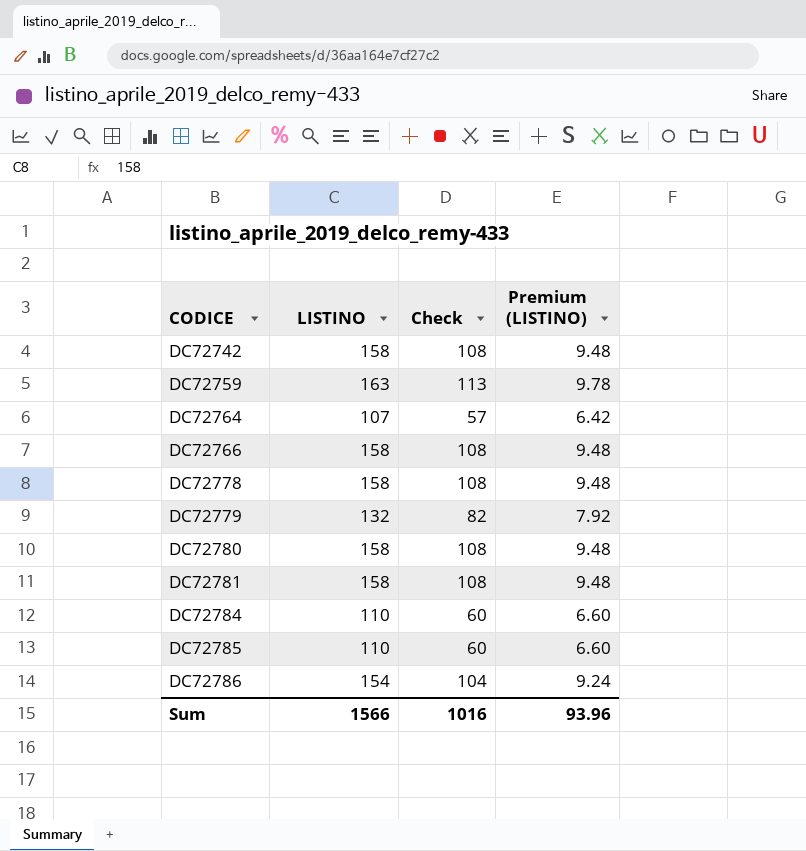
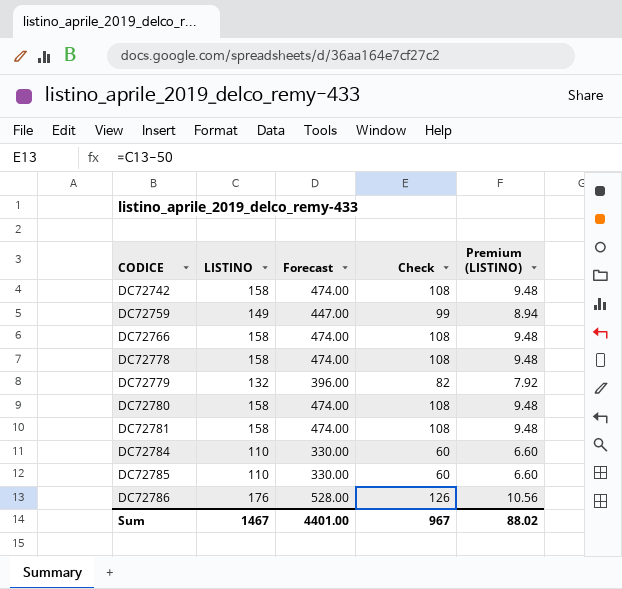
column Forecast | formula: none -> [LISTINO] * 3
row DC72764: 107 | 57 | 6.42 -> none
DC72759 | LISTINO: 163 -> 149
DC72759 | Check: 113 -> 99
DC72759 | Premium (LISTINO): 9.78 -> 8.94
DC72786 | LISTINO: 154 -> 176
DC72786 | Check: 104 -> 126
DC72786 | Premium (LISTINO): 9.24 -> 10.56
Sum | LISTINO: 1566 -> 1467
Sum | Check: 1016 -> 967
Sum | Premium (LISTINO): 93.96 -> 88.02

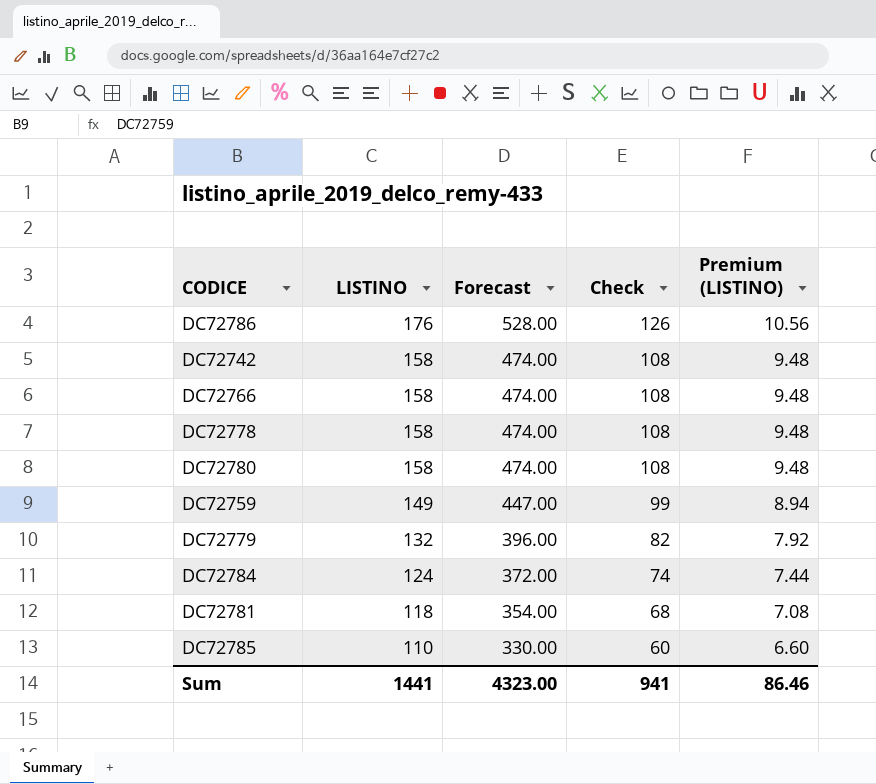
row order: CODICE ascending -> LISTINO descending
DC72784 | LISTINO: 110 -> 124
DC72784 | Forecast: 330.00 -> 372.00
DC72784 | Check: 60 -> 74
DC72784 | Premium (LISTINO): 6.60 -> 7.44
DC72781 | LISTINO: 158 -> 118
DC72781 | Forecast: 474.00 -> 354.00
DC72781 | Check: 108 -> 68
DC72781 | Premium (LISTINO): 9.48 -> 7.08
Sum | LISTINO: 1467 -> 1441
Sum | Forecast: 4401.00 -> 4323.00
Sum | Check: 967 -> 941
Sum | Premium (LISTINO): 88.02 -> 86.46

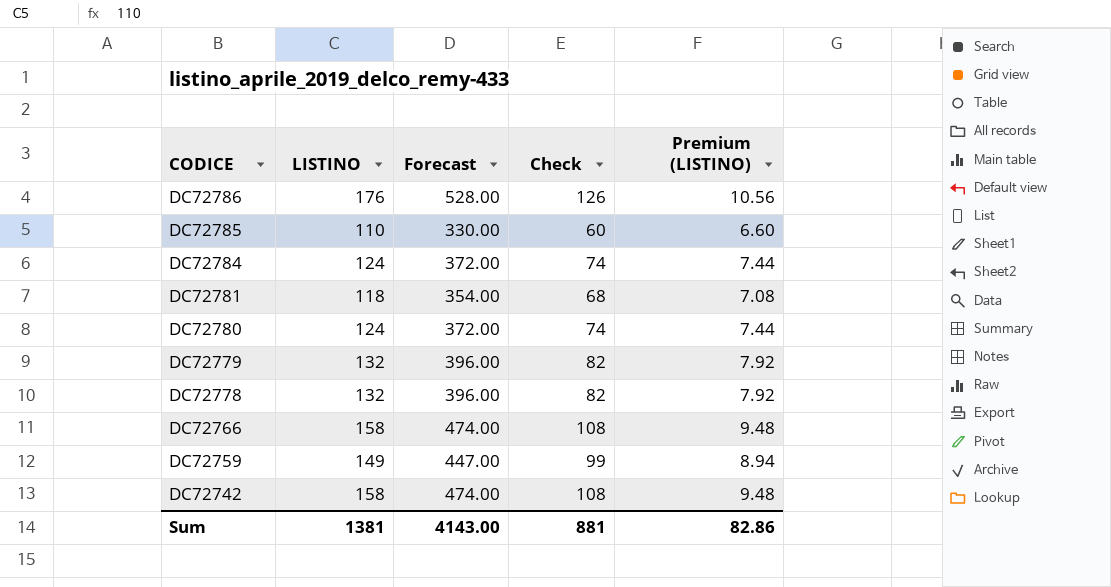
row order: LISTINO descending -> CODICE descending
DC72780 | LISTINO: 158 -> 124
DC72780 | Forecast: 474.00 -> 372.00
DC72780 | Check: 108 -> 74
DC72780 | Premium (LISTINO): 9.48 -> 7.44
DC72778 | LISTINO: 158 -> 132
DC72778 | Forecast: 474.00 -> 396.00
DC72778 | Check: 108 -> 82
DC72778 | Premium (LISTINO): 9.48 -> 7.92
Sum | LISTINO: 1441 -> 1381
Sum | Forecast: 4323.00 -> 4143.00
Sum | Check: 941 -> 881
Sum | Premium (LISTINO): 86.46 -> 82.86

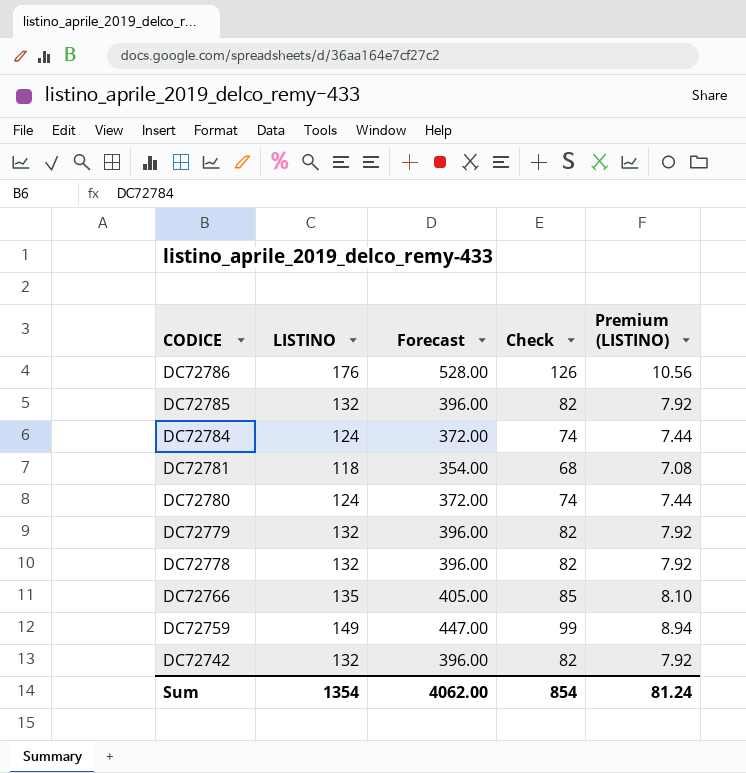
DC72785 | LISTINO: 110 -> 132
DC72785 | Forecast: 330.00 -> 396.00
DC72785 | Check: 60 -> 82
DC72785 | Premium (LISTINO): 6.60 -> 7.92
DC72766 | LISTINO: 158 -> 135
DC72766 | Forecast: 474.00 -> 405.00
DC72766 | Check: 108 -> 85
DC72766 | Premium (LISTINO): 9.48 -> 8.10
DC72742 | LISTINO: 158 -> 132
DC72742 | Forecast: 474.00 -> 396.00
DC72742 | Check: 108 -> 82
DC72742 | Premium (LISTINO): 9.48 -> 7.92
Sum | LISTINO: 1381 -> 1354
Sum | Forecast: 4143.00 -> 4062.00
Sum | Check: 881 -> 854
Sum | Premium (LISTINO): 82.86 -> 81.24

